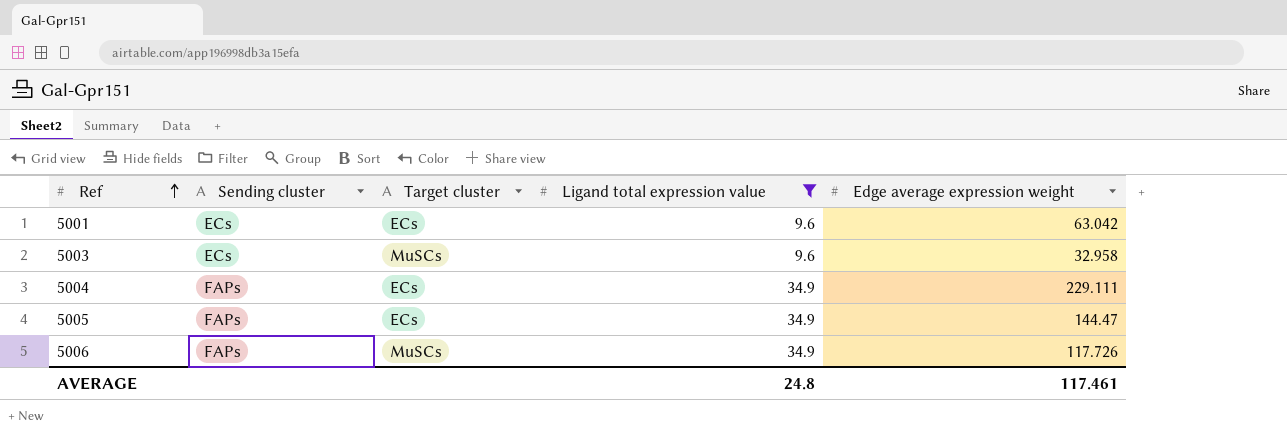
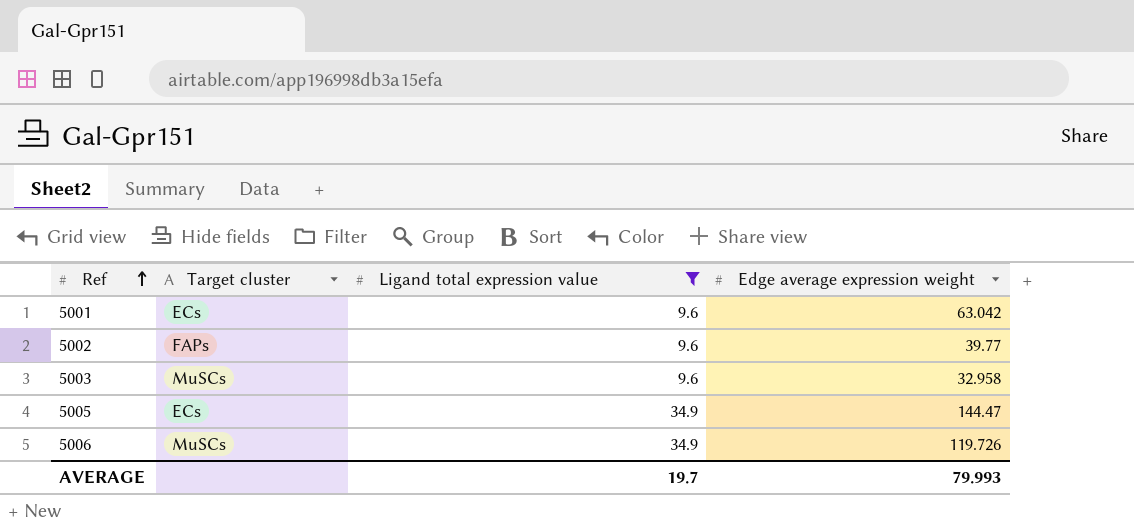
column Sending cluster | position: 2 -> none
row 5004: FAPs | ECs | 34.9 | 229.111 -> none
row 5002: none -> FAPs | 9.6 | 39.77
5006 | Edge average expression weight: 117.726 -> 119.726
AVERAGE | Ligand total expression value: 24.8 -> 19.7
AVERAGE | Edge average expression weight: 117.461 -> 79.993

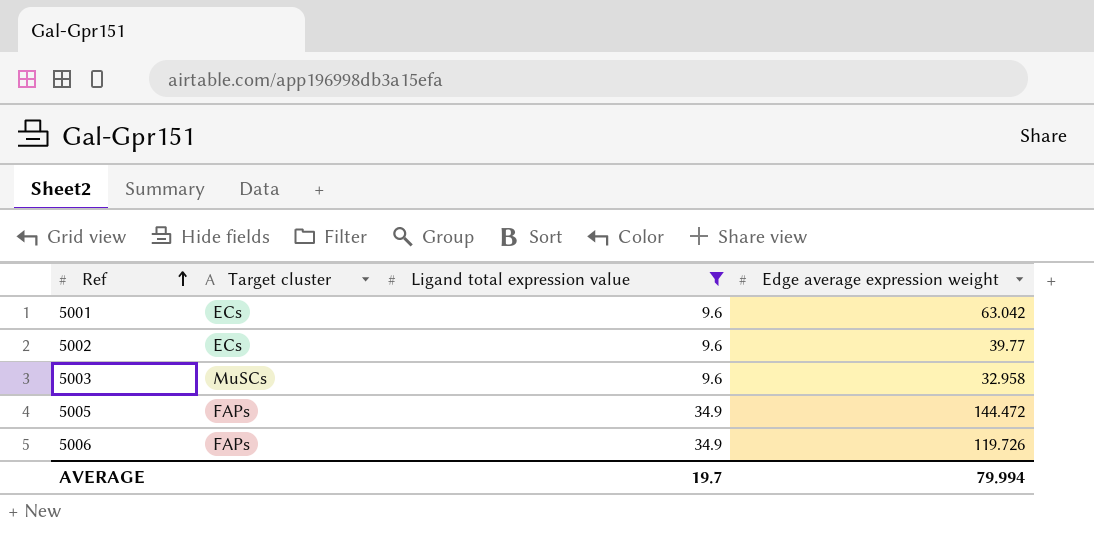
5002 | Target cluster: FAPs -> ECs
5005 | Target cluster: ECs -> FAPs
5005 | Edge average expression weight: 144.47 -> 144.472
5006 | Target cluster: MuSCs -> FAPs
AVERAGE | Edge average expression weight: 79.993 -> 79.994

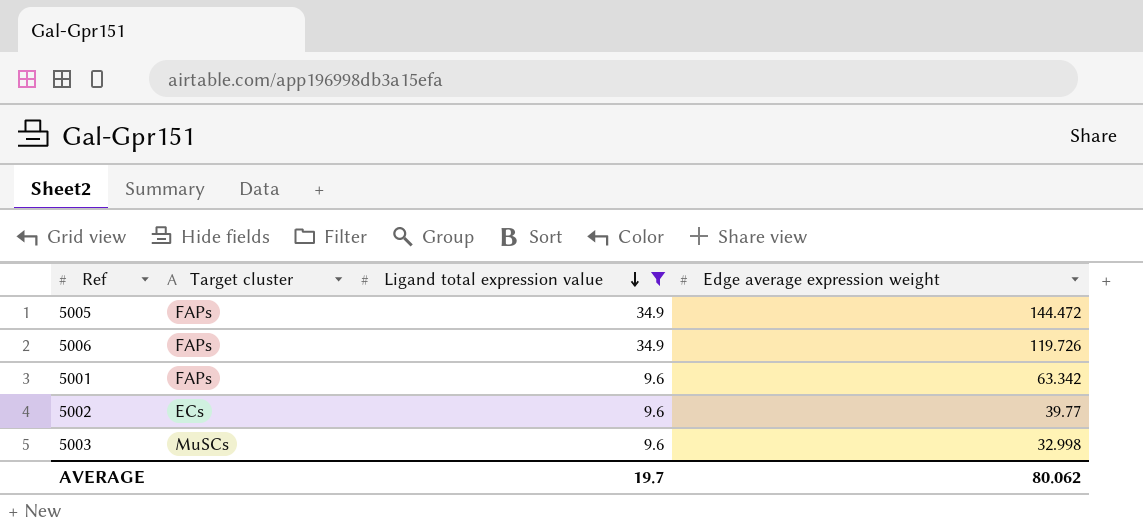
row order: Ref ascending -> Ligand total expression value descending
5001 | Target cluster: ECs -> FAPs
5001 | Edge average expression weight: 63.042 -> 63.342
5003 | Edge average expression weight: 32.958 -> 32.998
AVERAGE | Edge average expression weight: 79.994 -> 80.062

